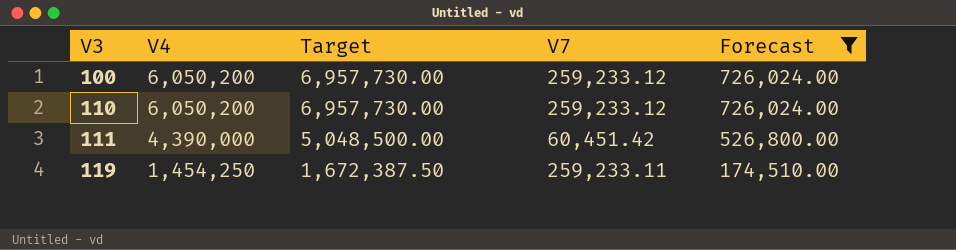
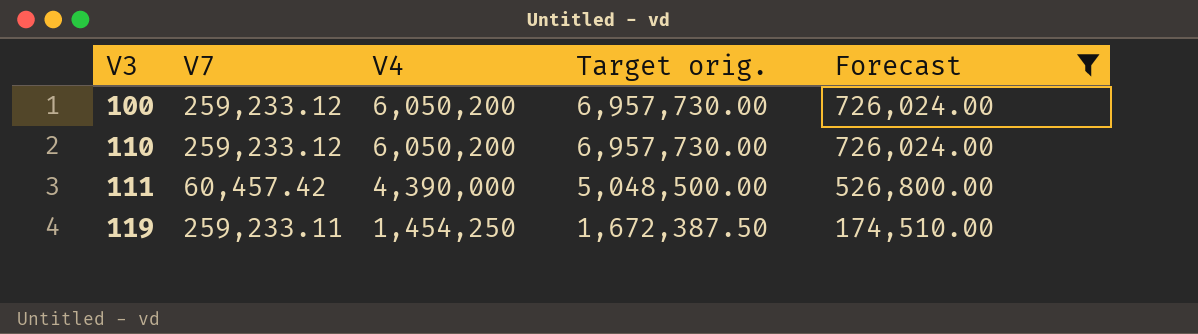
column V7 | position: 4 -> 2
column name: Target -> Target orig.
111 | V7: 60,451.42 -> 60,457.42

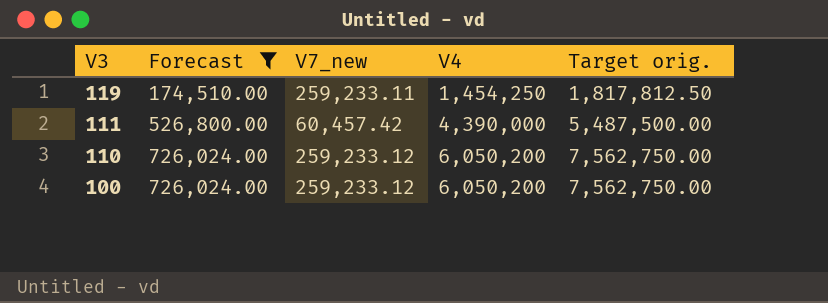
row order: V3 ascending -> V3 descending
column Forecast | position: 5 -> 2
column name: V7 -> V7_new
column Target orig. | formula: [V4] * 1.15 -> [V4] * 1.25

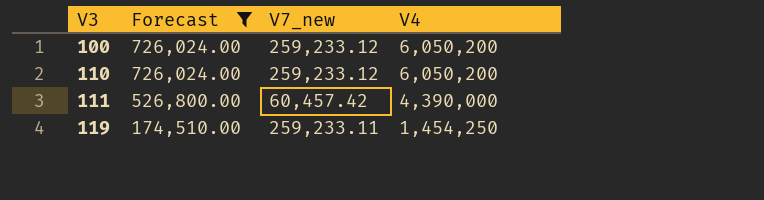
row order: V3 descending -> V3 ascending
column Target orig. | formula: [V4] * 1.25 -> none

